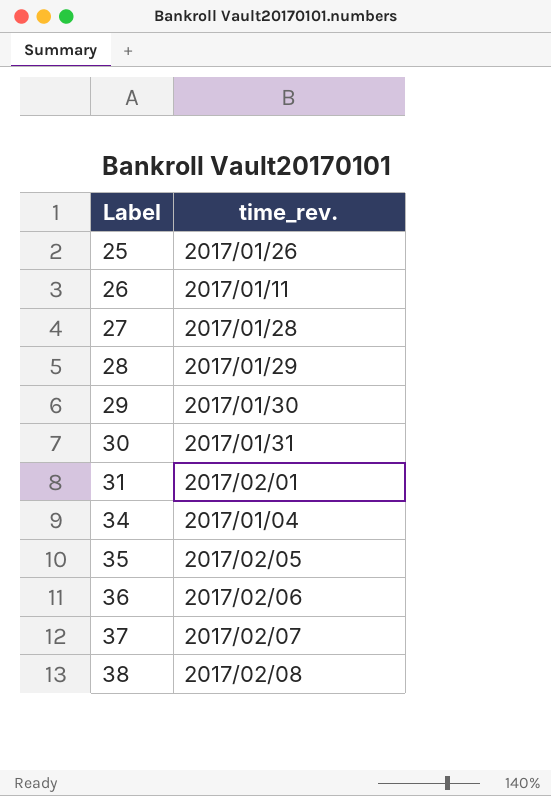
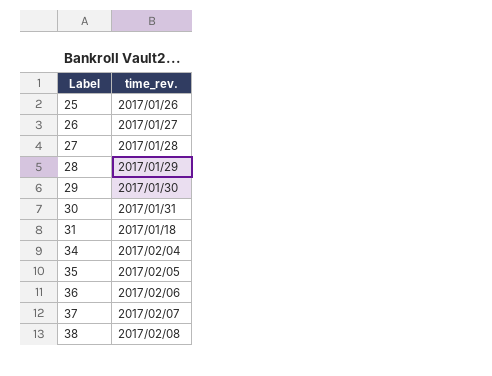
26 | time_rev.: 2017/01/11 -> 2017/01/27
31 | time_rev.: 2017/02/01 -> 2017/01/18
34 | time_rev.: 2017/01/04 -> 2017/02/04

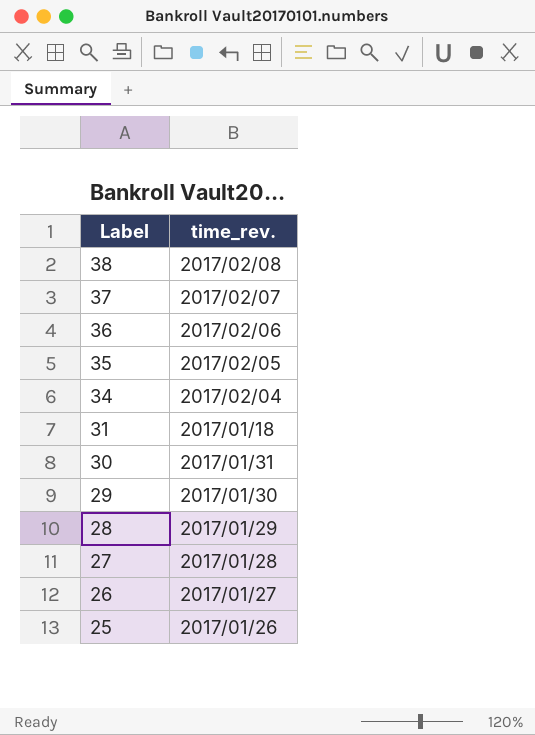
row order: Label ascending -> Label descending

